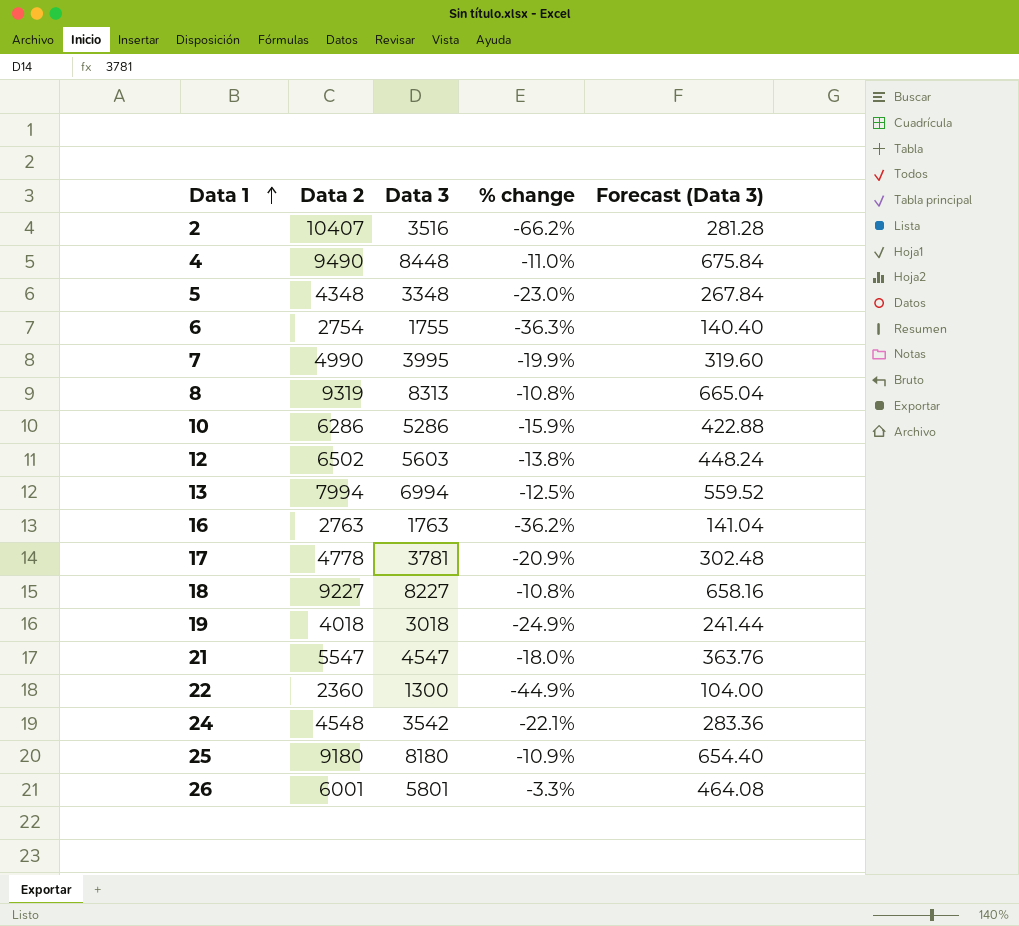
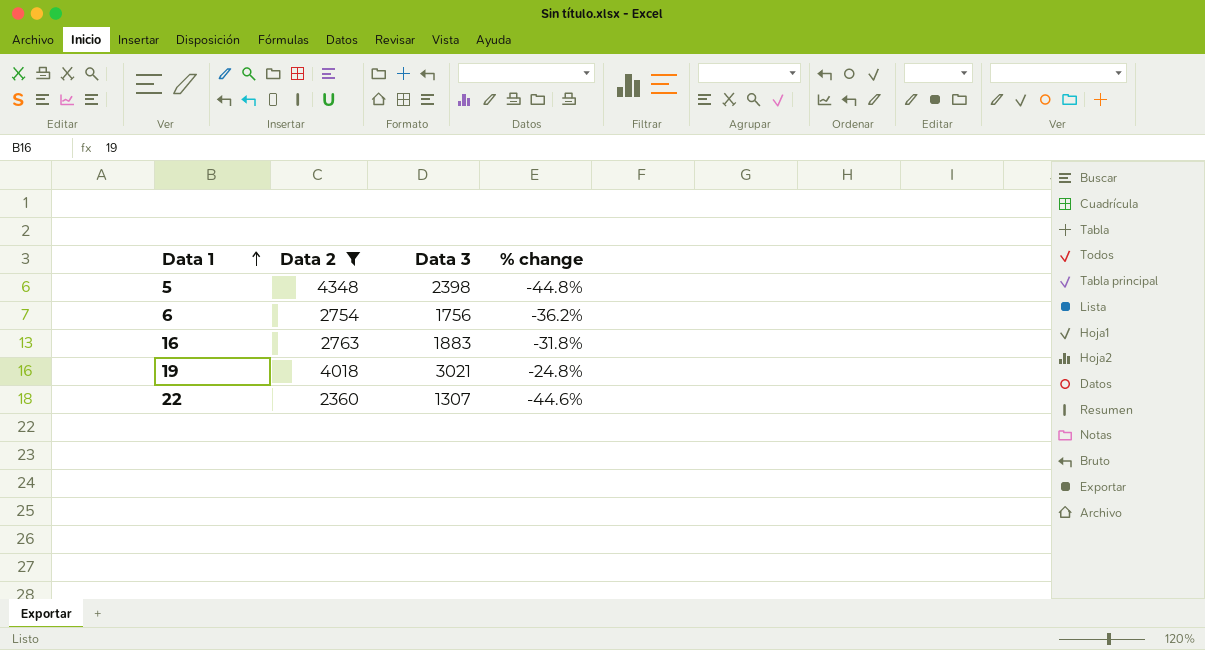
filter: none -> Data 2 <= 4348
column Forecast (Data 3) | formula: [Data 3] * 0.08 -> none
5 | Data 3: 3348 -> 2398
5 | % change: -23.0% -> -44.8%
6 | Data 3: 1755 -> 1756
6 | % change: -36.3% -> -36.2%
16 | Data 3: 1763 -> 1883
16 | % change: -36.2% -> -31.8%
19 | Data 3: 3018 -> 3021
19 | % change: -24.9% -> -24.8%
22 | Data 3: 1300 -> 1307
22 | % change: -44.9% -> -44.6%

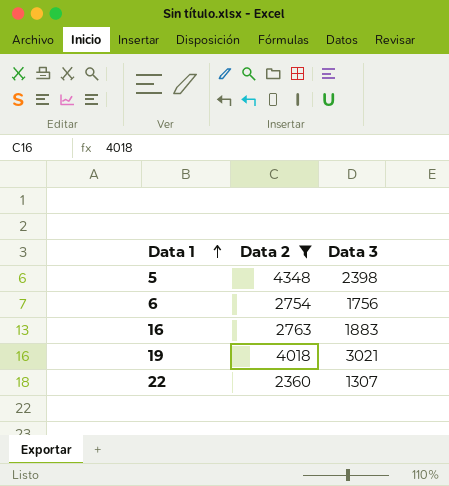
column % change | formula: ([Data 3] - [Data 2]) / [Data 2] -> none

